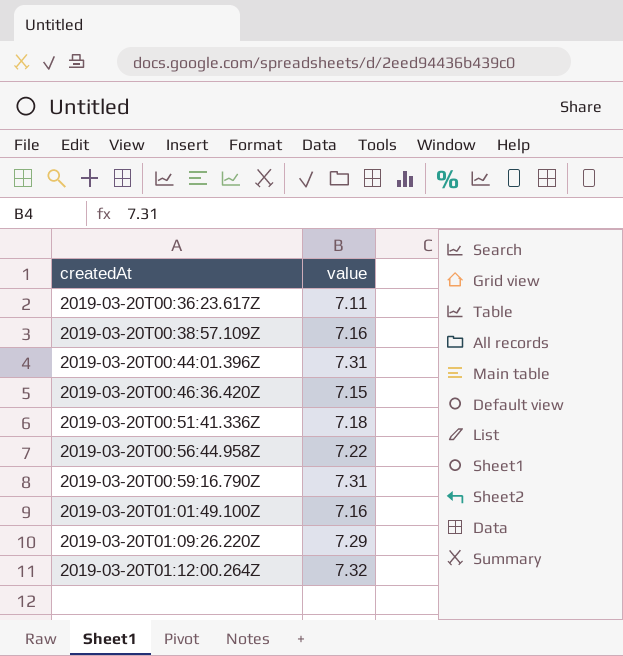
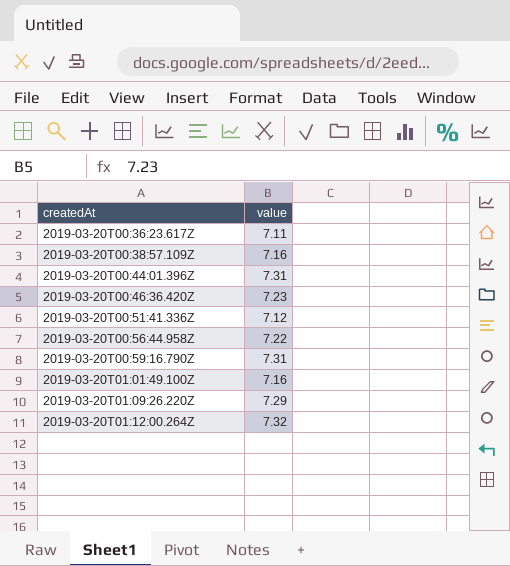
2019-03-20T00:46:36.420Z | value: 7.15 -> 7.23
2019-03-20T00:51:41.336Z | value: 7.18 -> 7.12

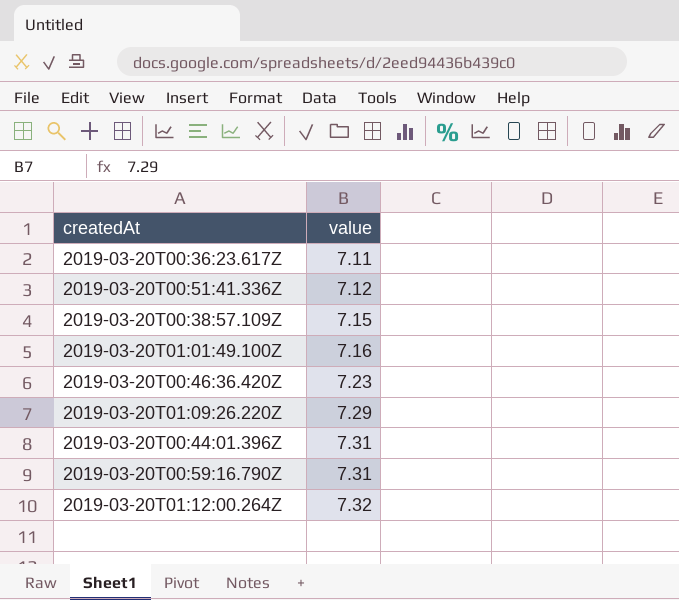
row order: createdAt ascending -> value ascending
row 2019-03-20T00:56:44.958Z: 7.22 -> none
2019-03-20T00:38:57.109Z | value: 7.16 -> 7.15

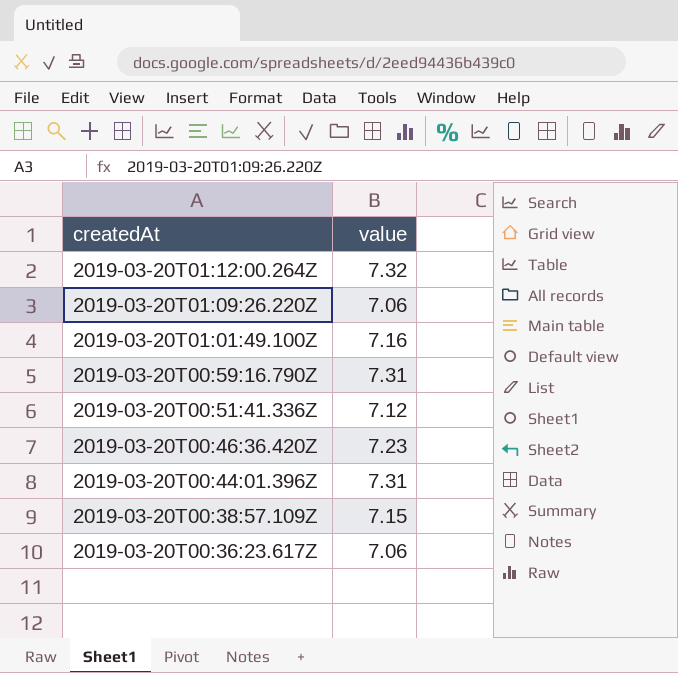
row order: value ascending -> createdAt descending
2019-03-20T01:09:26.220Z | value: 7.29 -> 7.06
2019-03-20T00:36:23.617Z | value: 7.11 -> 7.06

